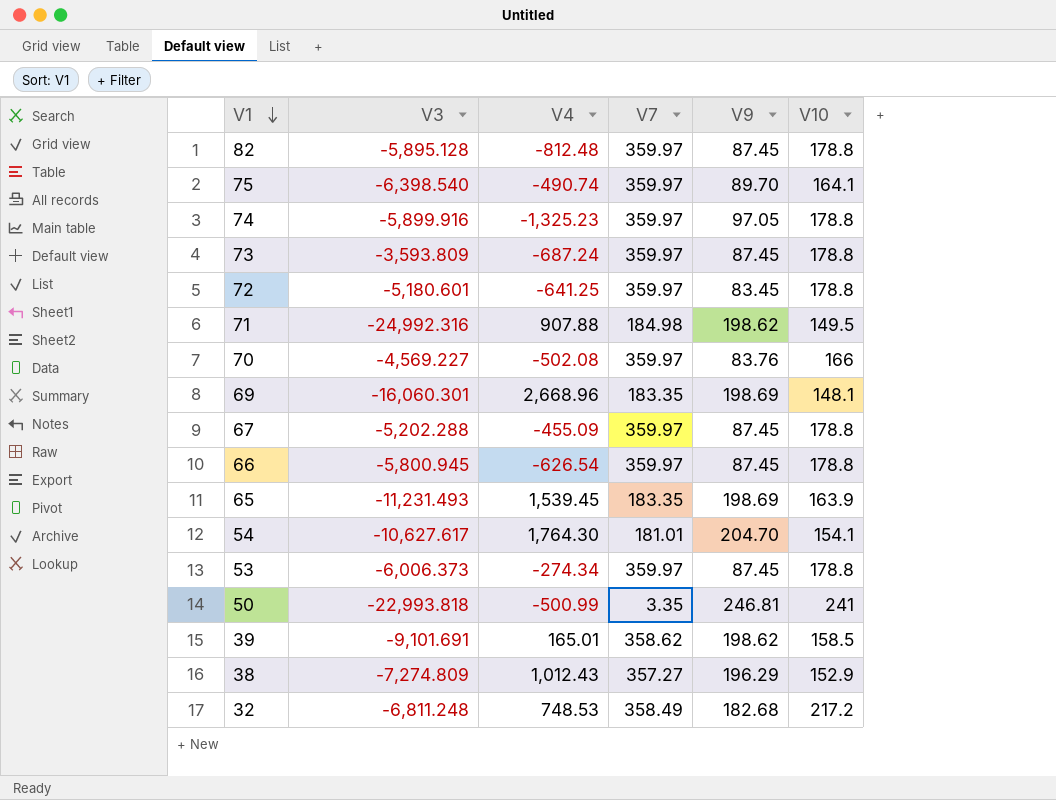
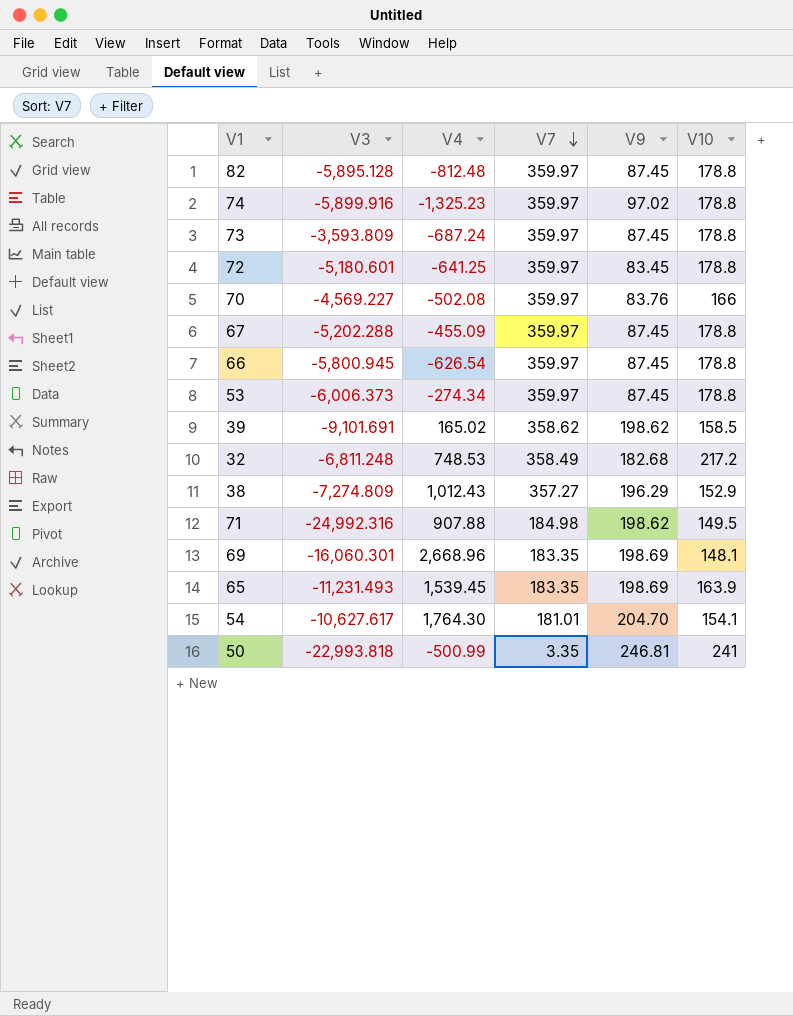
row order: V1 descending -> V7 descending
row 75: -6,398.540 | -490.74 | 359.97 | 89.70 | 164.1 -> none
74 | V9: 97.05 -> 97.02
39 | V4: 165.01 -> 165.02

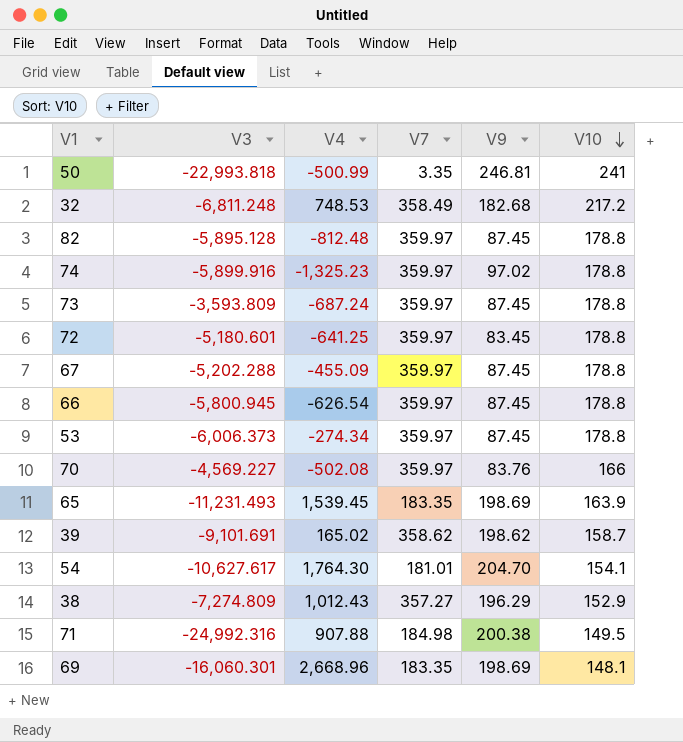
row order: V7 descending -> V10 descending
39 | V10: 158.5 -> 158.7
71 | V9: 198.62 -> 200.38

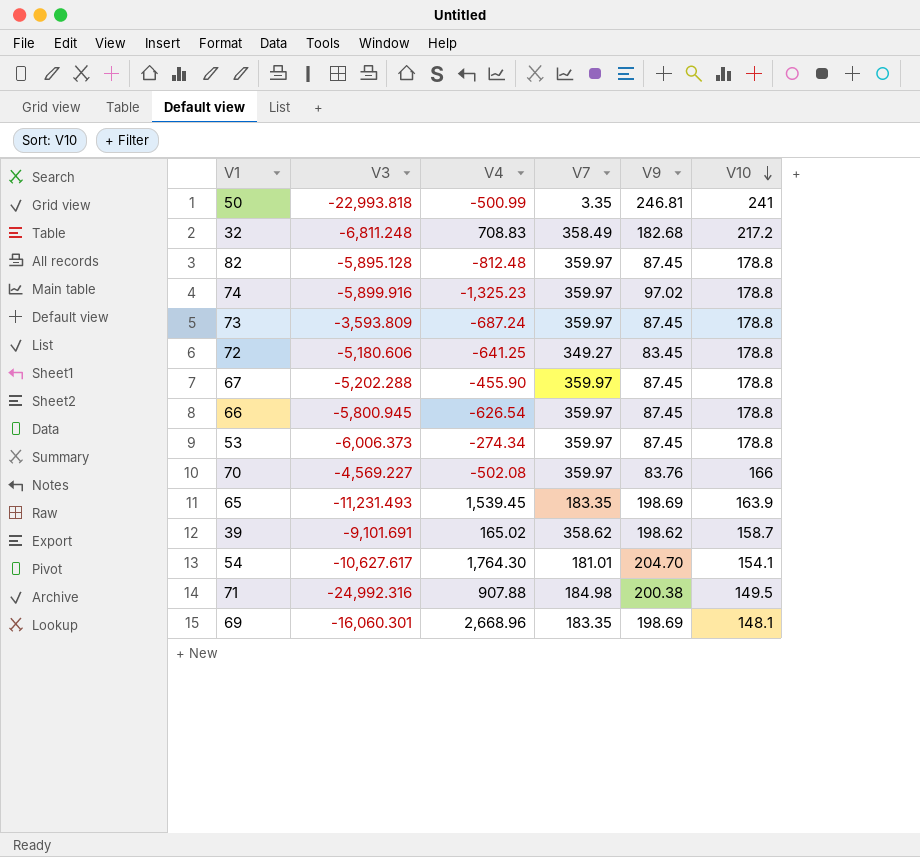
row 38: -7,274.809 | 1,012.43 | 357.27 | 196.29 | 152.9 -> none
32 | V4: 748.53 -> 708.83
72 | V3: -5,180.601 -> -5,180.606
72 | V7: 359.97 -> 349.27
67 | V4: -455.09 -> -455.90

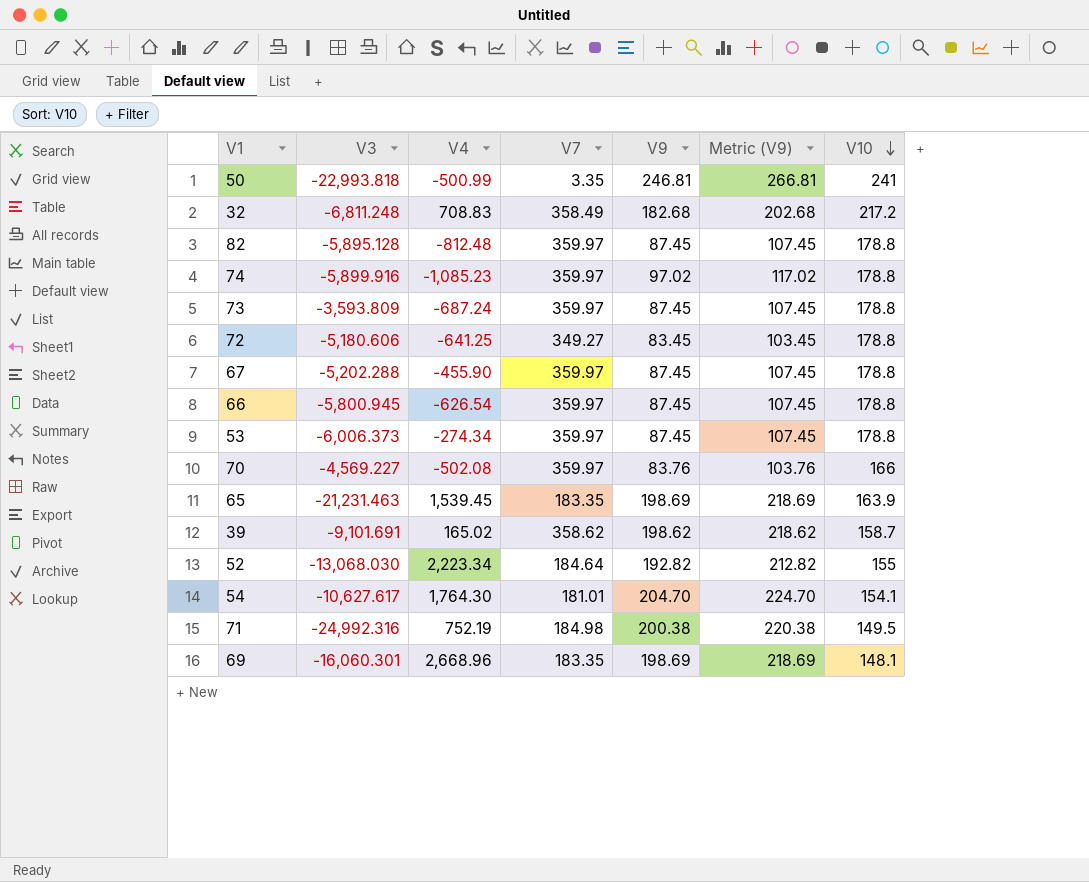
column Metric (V9) | formula: none -> [V9] + 20
74 | V4: -1,325.23 -> -1,085.23
65 | V3: -11,231.493 -> -21,231.463
row 52: none -> -13,068.030 | 2,223.34 | 184.64 | 192.82 | 212.82 | 155
71 | V4: 907.88 -> 752.19

